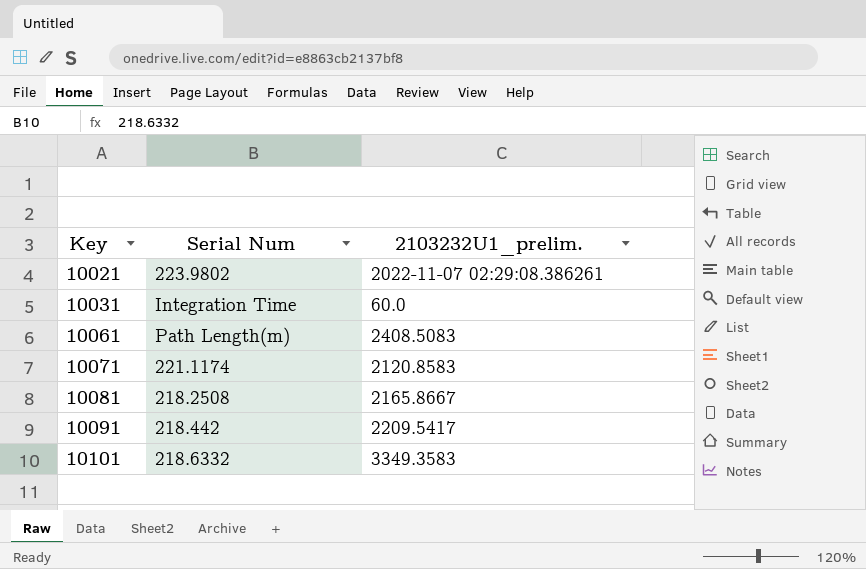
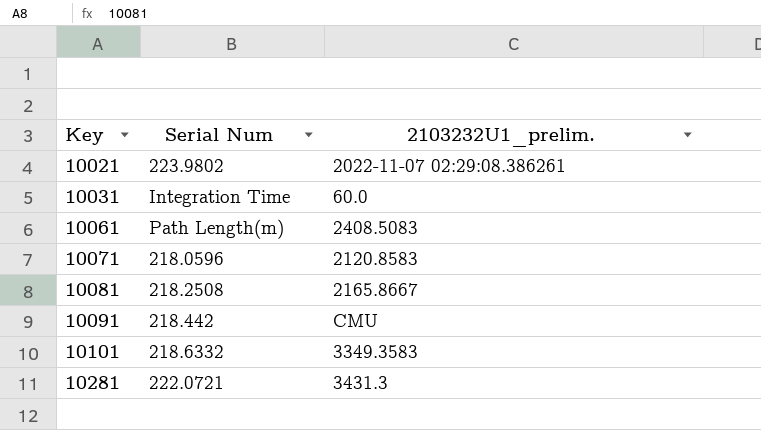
10071 | Serial Num: 221.1174 -> 218.0596
10091 | 2103232U1_prelim.: 2209.5417 -> CMU
row 10281: none -> 222.0721 | 3431.3

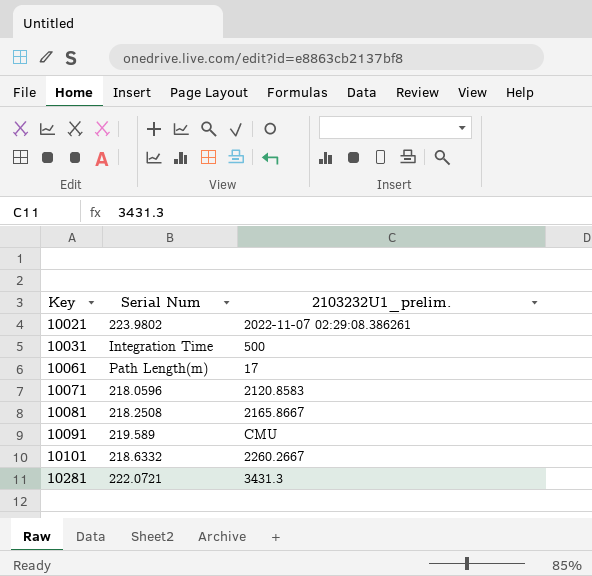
10031 | 2103232U1_prelim.: 60.0 -> 500
10061 | 2103232U1_prelim.: 2408.5083 -> 17
10091 | Serial Num: 218.442 -> 219.589
10101 | 2103232U1_prelim.: 3349.3583 -> 2260.2667

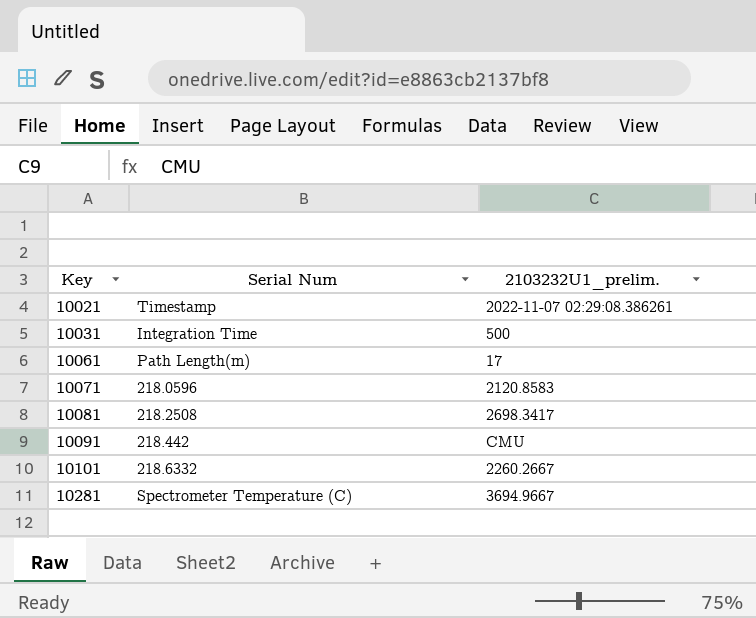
10021 | Serial Num: 223.9802 -> Timestamp
10081 | 2103232U1_prelim.: 2165.8667 -> 2698.3417
10091 | Serial Num: 219.589 -> 218.442
10281 | Serial Num: 222.0721 -> Spectrometer Temperature (C)
10281 | 2103232U1_prelim.: 3431.3 -> 3694.9667

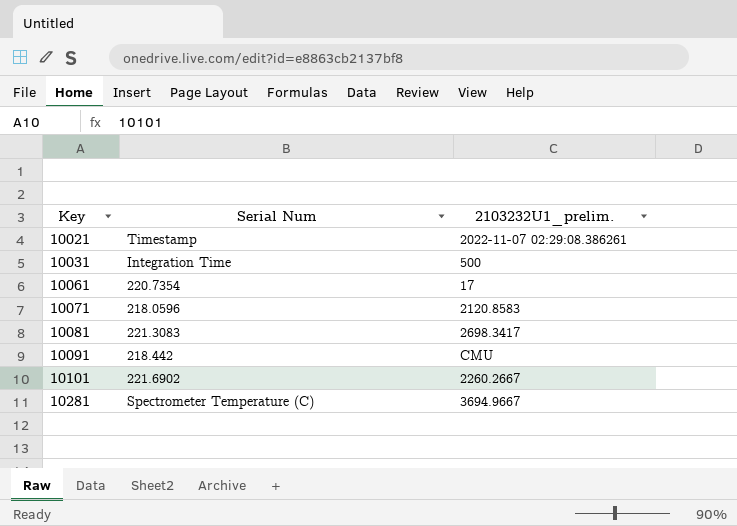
10061 | Serial Num: Path Length(m) -> 220.7354
10081 | Serial Num: 218.2508 -> 221.3083
10101 | Serial Num: 218.6332 -> 221.6902

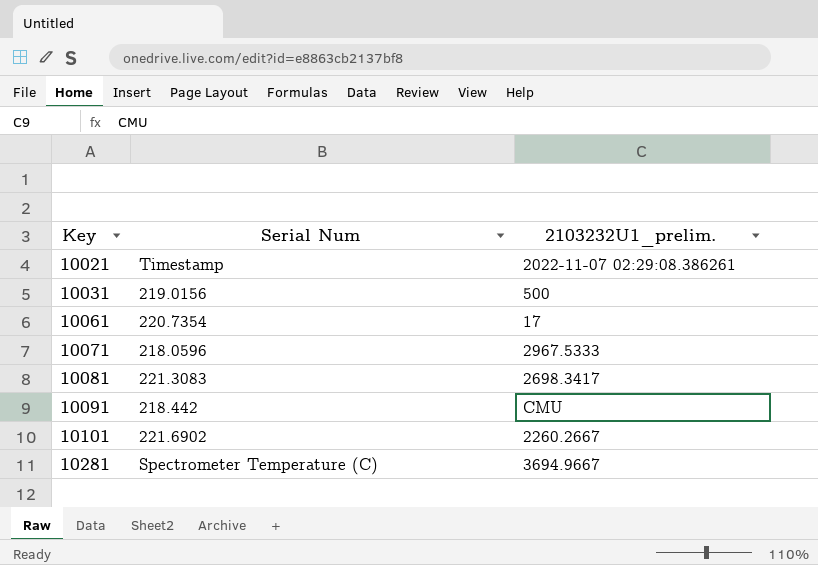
10031 | Serial Num: Integration Time -> 219.0156
10071 | 2103232U1_prelim.: 2120.8583 -> 2967.5333

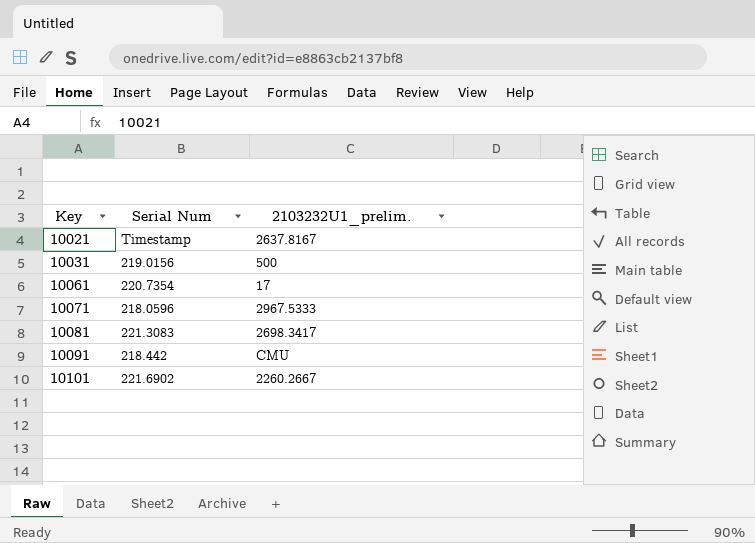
row 10281: Spectrometer Temperature (C) | 3694.9667 -> none
10021 | 2103232U1_prelim.: 2022-11-07 02:29:08.386261 -> 2637.8167

